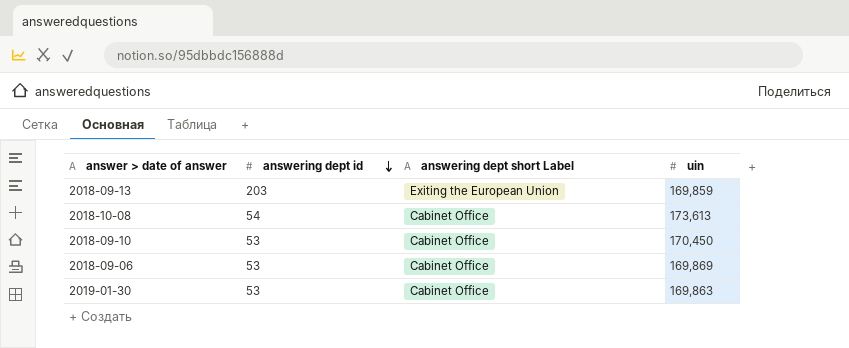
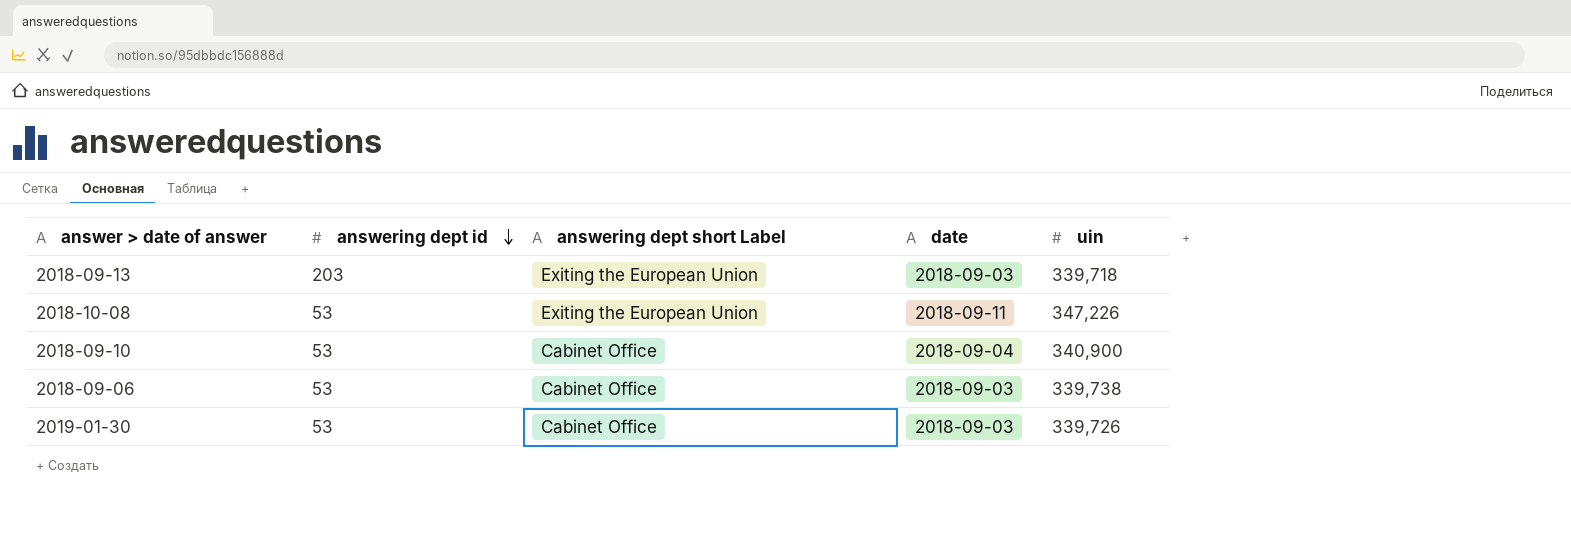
column date | position: none -> 4
2018-09-13 | uin: 169,859 -> 339,718
2018-10-08 | answering dept id: 54 -> 53
2018-10-08 | answering dept short Label: Cabinet Office -> Exiting the European Union
2018-10-08 | uin: 173,613 -> 347,226
2018-09-10 | uin: 170,450 -> 340,900
2018-09-06 | uin: 169,869 -> 339,738
2019-01-30 | uin: 169,863 -> 339,726

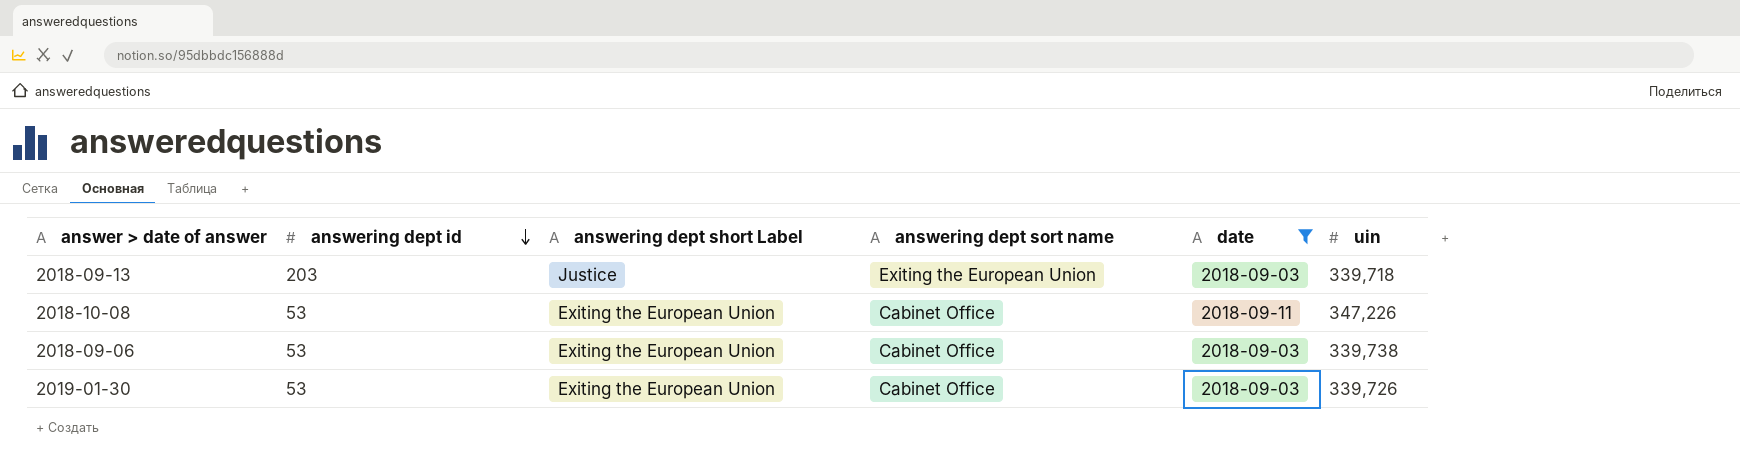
filter: none -> date != 2018-09-04
column answering dept sort name | position: none -> 4
2018-09-13 | answering dept short Label: Exiting the European Union -> Justice
2018-09-06 | answering dept short Label: Cabinet Office -> Exiting the European Union
2019-01-30 | answering dept short Label: Cabinet Office -> Exiting the European Union

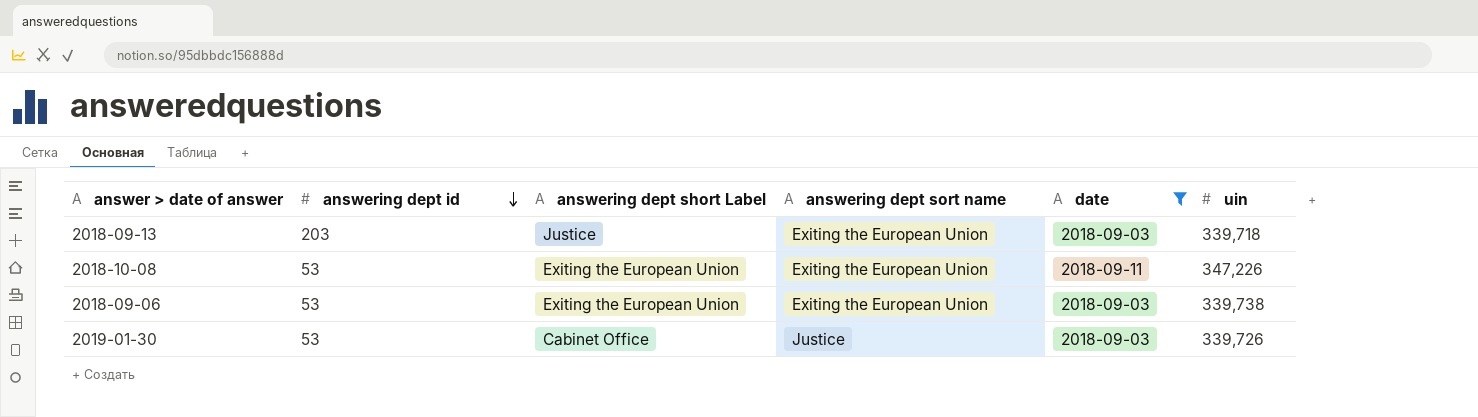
2018-10-08 | answering dept sort name: Cabinet Office -> Exiting the European Union
2018-09-06 | answering dept sort name: Cabinet Office -> Exiting the European Union
2019-01-30 | answering dept short Label: Exiting the European Union -> Cabinet Office
2019-01-30 | answering dept sort name: Cabinet Office -> Justice

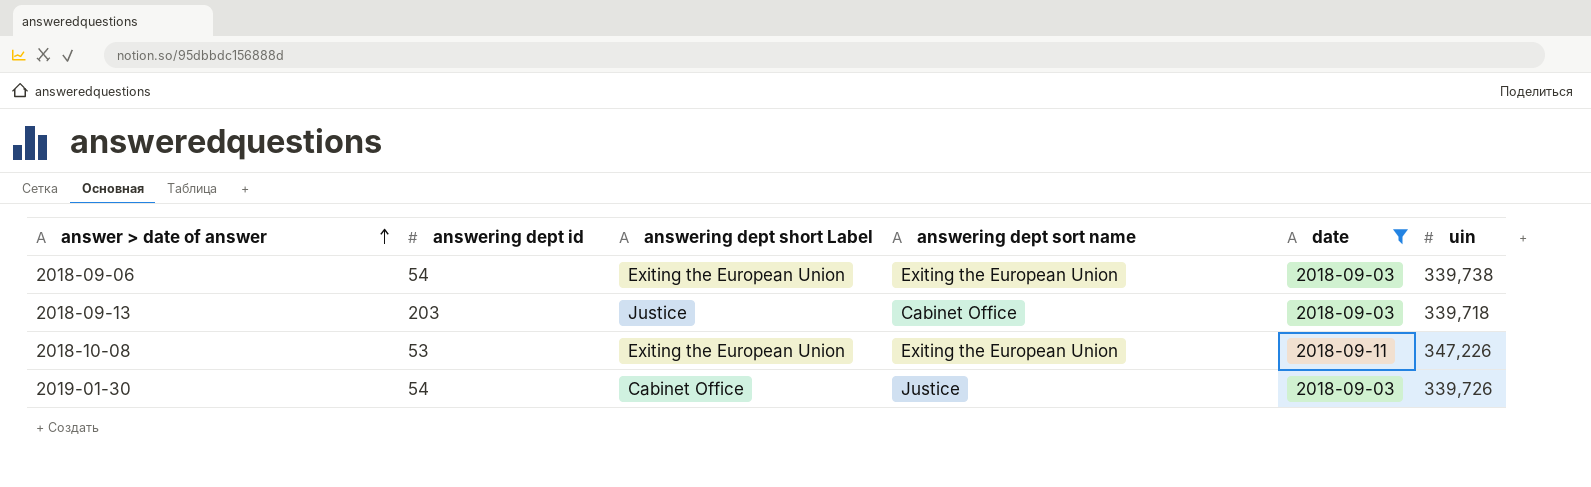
row order: answering dept id descending -> answer > date of answer ascending
2018-09-06 | answering dept id: 53 -> 54
2018-09-13 | answering dept sort name: Exiting the European Union -> Cabinet Office
2019-01-30 | answering dept id: 53 -> 54

